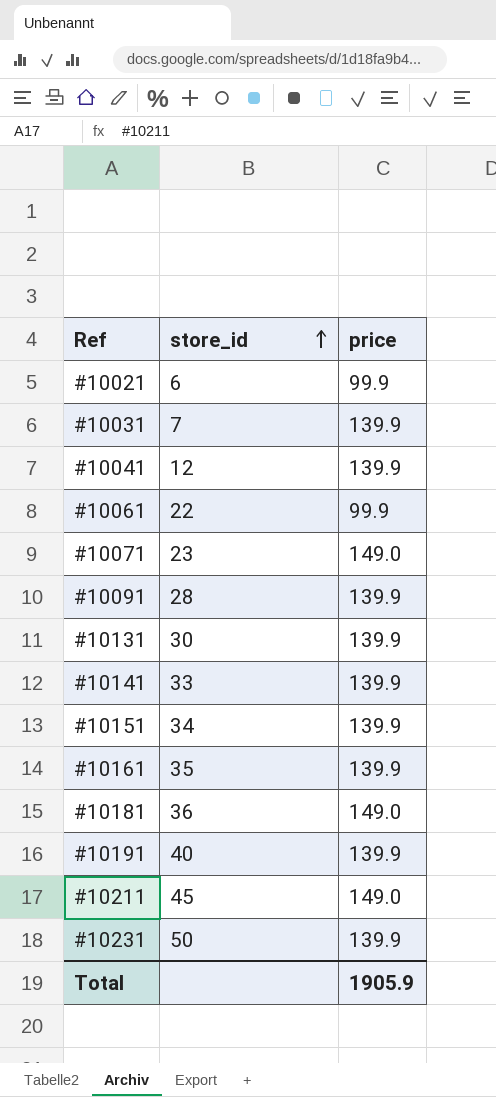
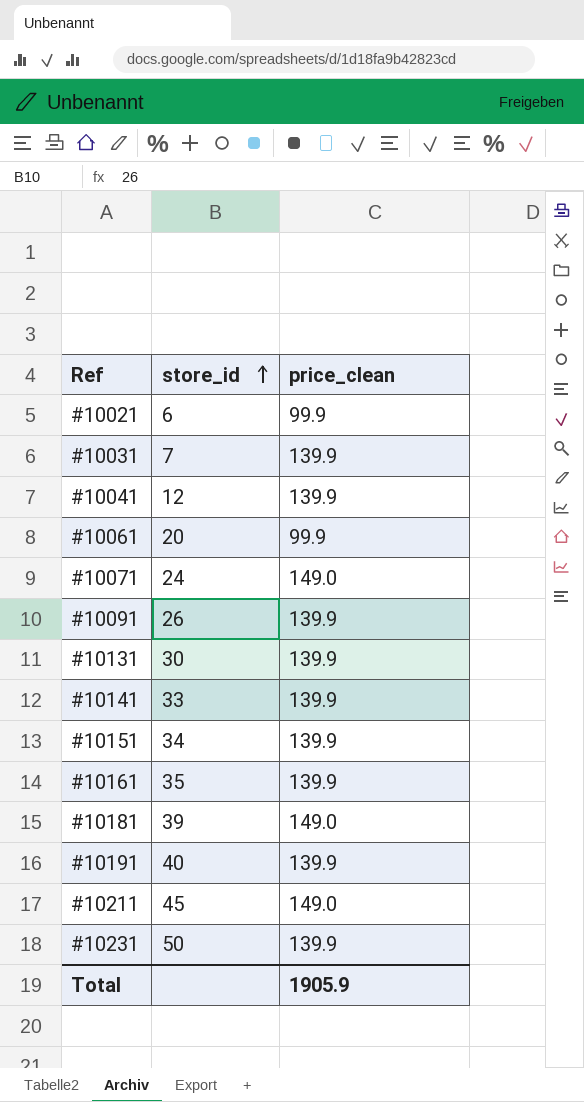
column name: price -> price_clean
#10061 | store_id: 22 -> 20
#10071 | store_id: 23 -> 24
#10091 | store_id: 28 -> 26
#10181 | store_id: 36 -> 39

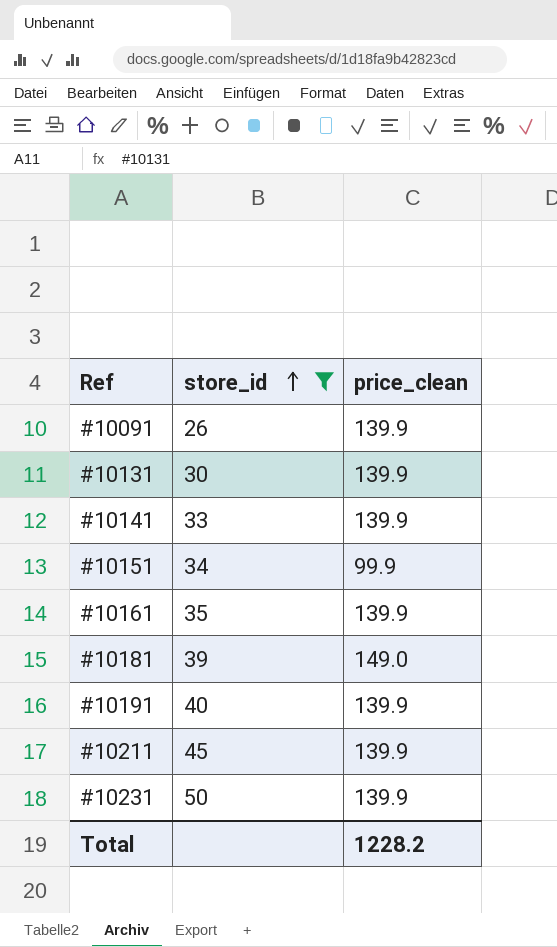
filter: none -> store_id >= 26
#10151 | price_clean: 139.9 -> 99.9
#10211 | price_clean: 149.0 -> 139.9
Total | price_clean: 1905.9 -> 1228.2

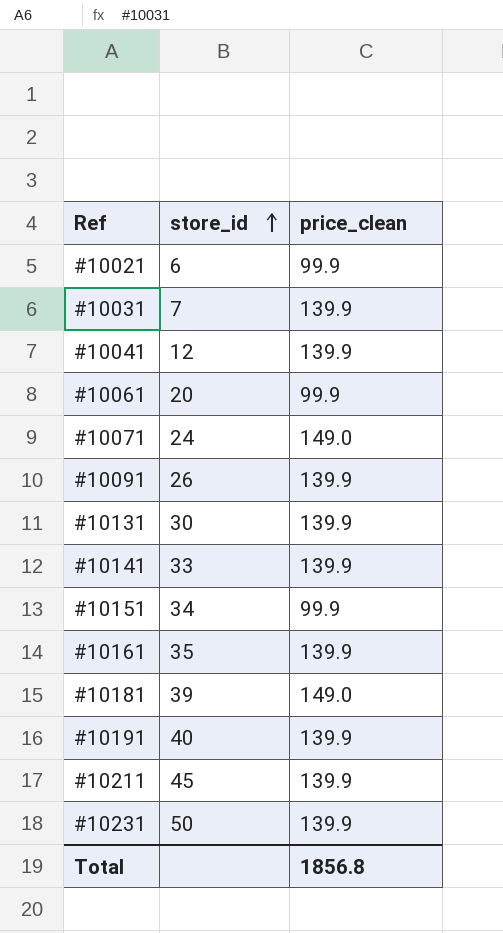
filter: store_id >= 26 -> none
Total | price_clean: 1228.2 -> 1856.8

